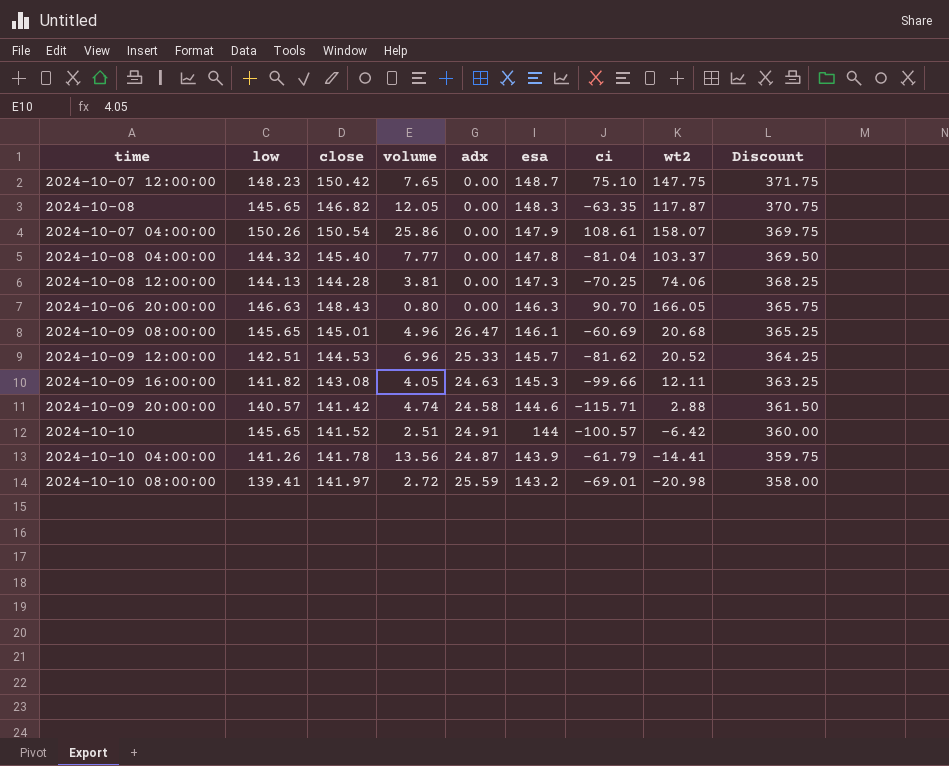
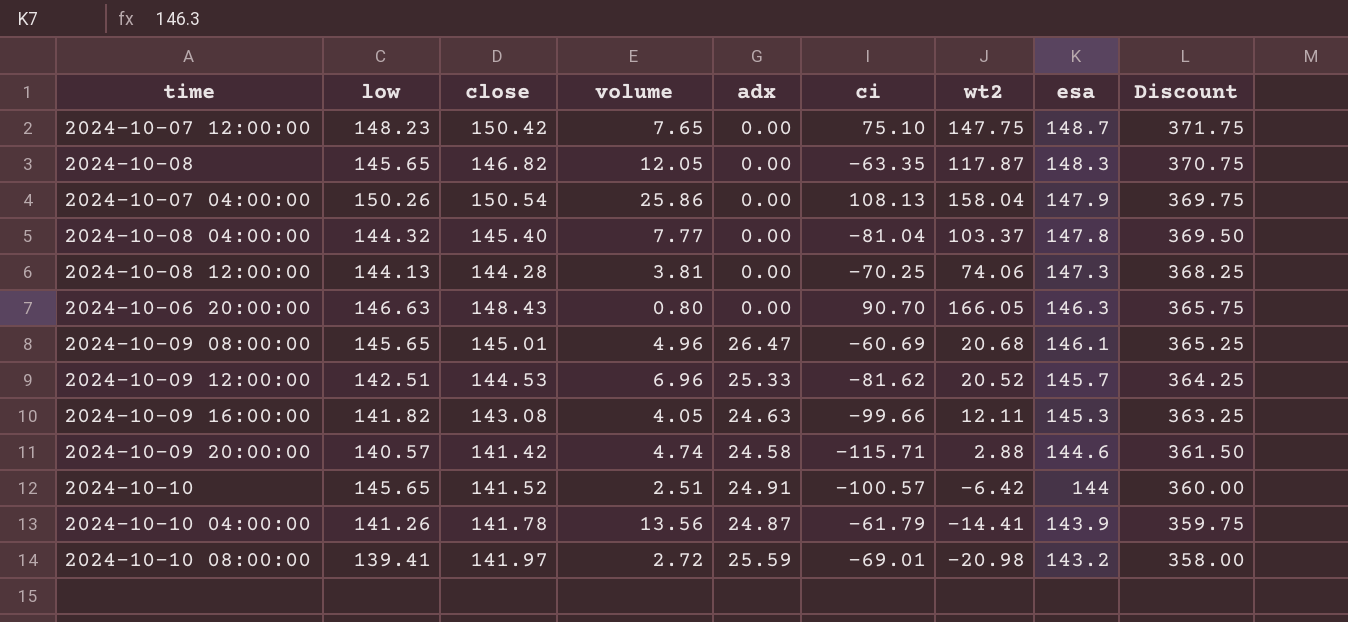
column esa | position: 6 -> 8
2024-10-07 04:00:00 | ci: 108.61 -> 108.13
2024-10-07 04:00:00 | wt2: 158.07 -> 158.04

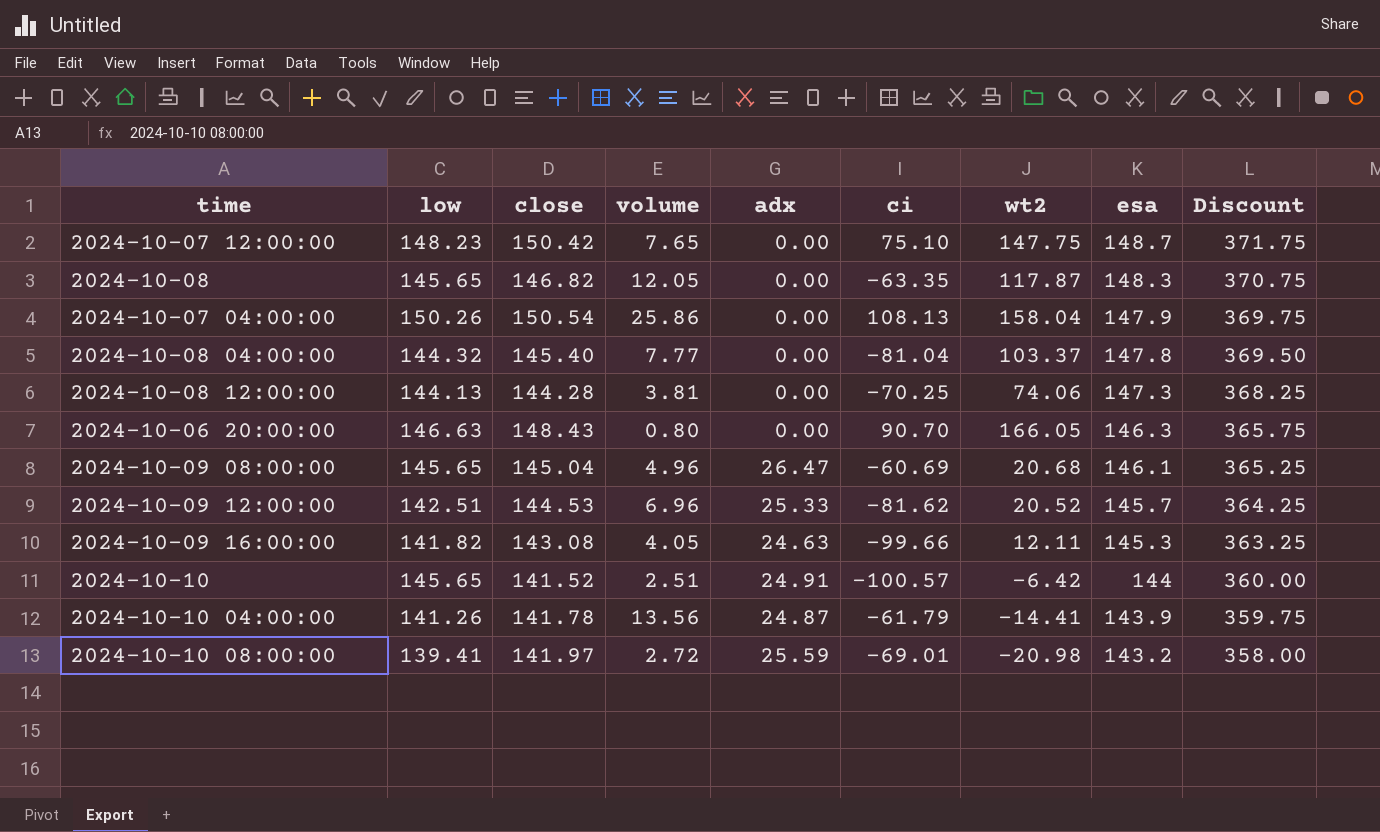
row 2024-10-09 20:00:00: 140.57 | 141.42 | 4.74 | 24.58 | -115.71 | 2.88 | 144.6 | 361.50 -> none
2024-10-09 08:00:00 | close: 145.01 -> 145.04

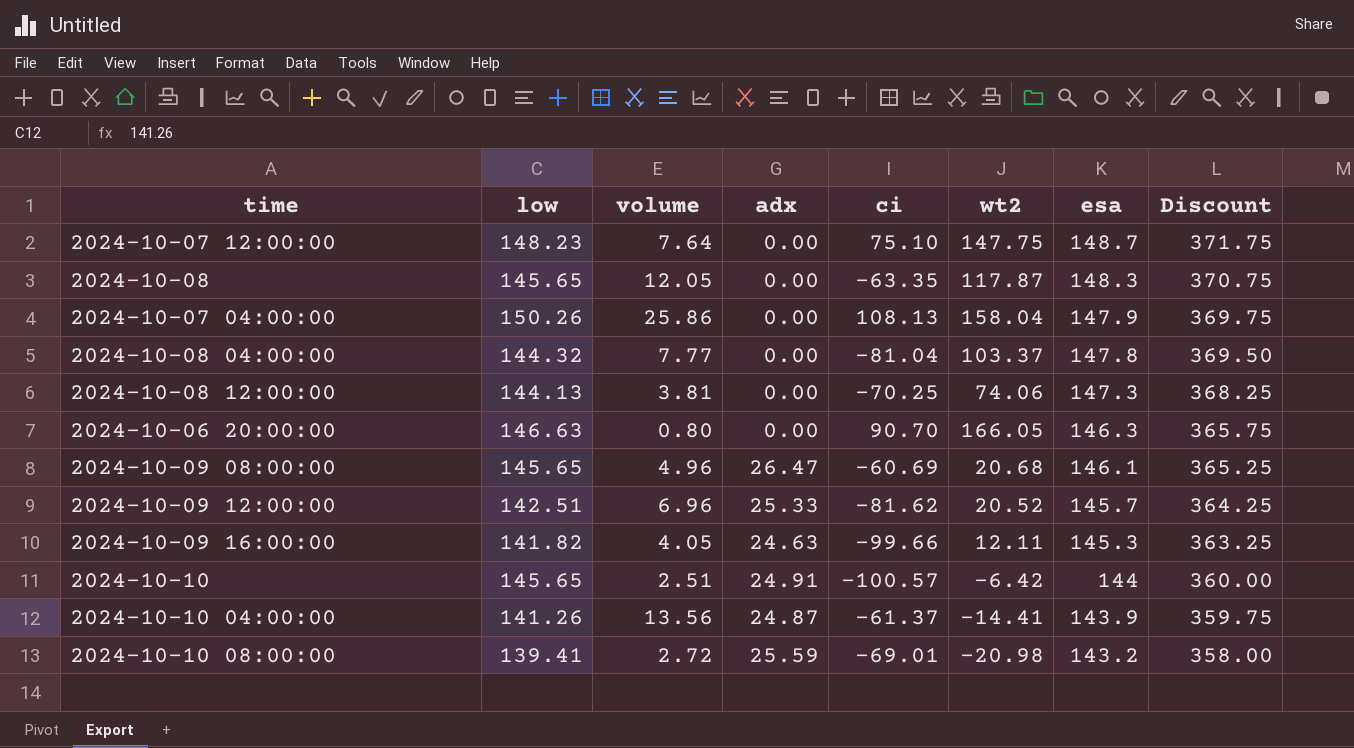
column close | position: 3 -> none
2024-10-07 12:00:00 | volume: 7.65 -> 7.64
2024-10-10 04:00:00 | ci: -61.79 -> -61.37

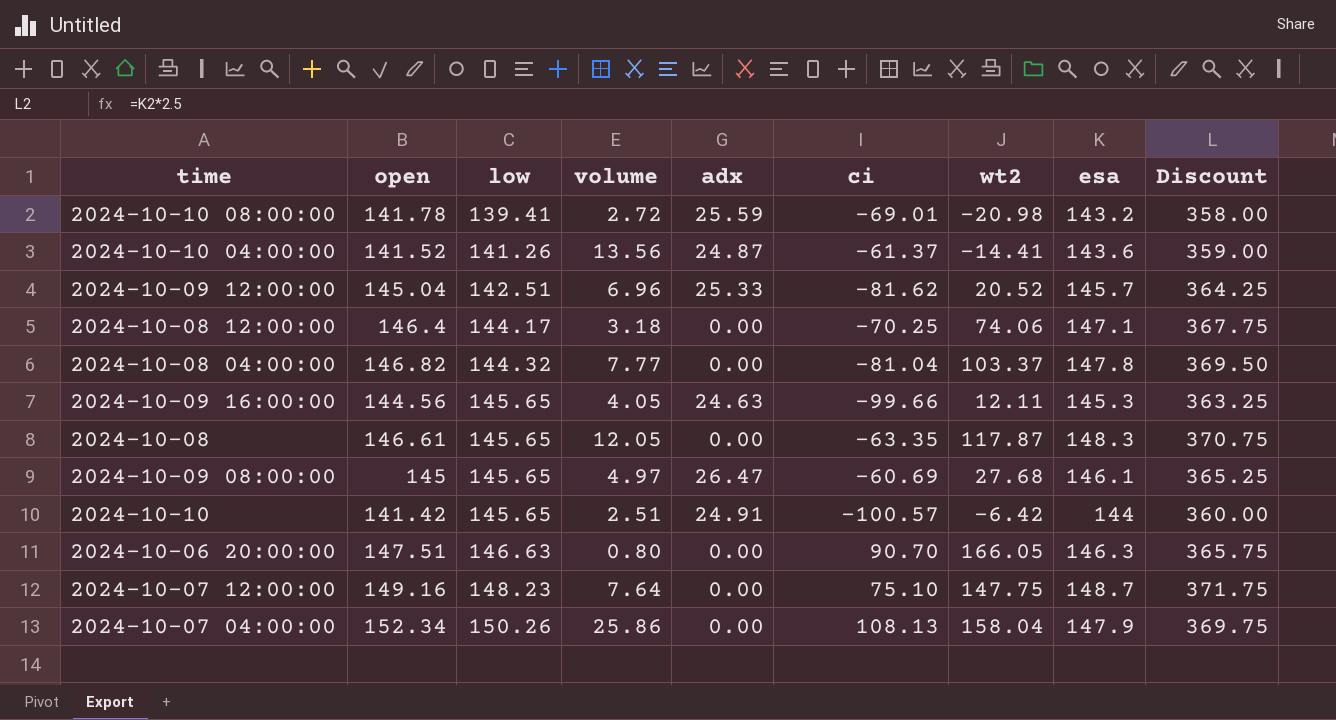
row order: esa descending -> low ascending
column open | position: none -> 2
2024-10-10 04:00:00 | esa: 143.9 -> 143.6
2024-10-10 04:00:00 | Discount: 359.75 -> 359.00
2024-10-08 12:00:00 | low: 144.13 -> 144.17
2024-10-08 12:00:00 | volume: 3.81 -> 3.18
2024-10-08 12:00:00 | esa: 147.3 -> 147.1
2024-10-08 12:00:00 | Discount: 368.25 -> 367.75
2024-10-09 16:00:00 | low: 141.82 -> 145.65
2024-10-09 08:00:00 | volume: 4.96 -> 4.97
2024-10-09 08:00:00 | wt2: 20.68 -> 27.68

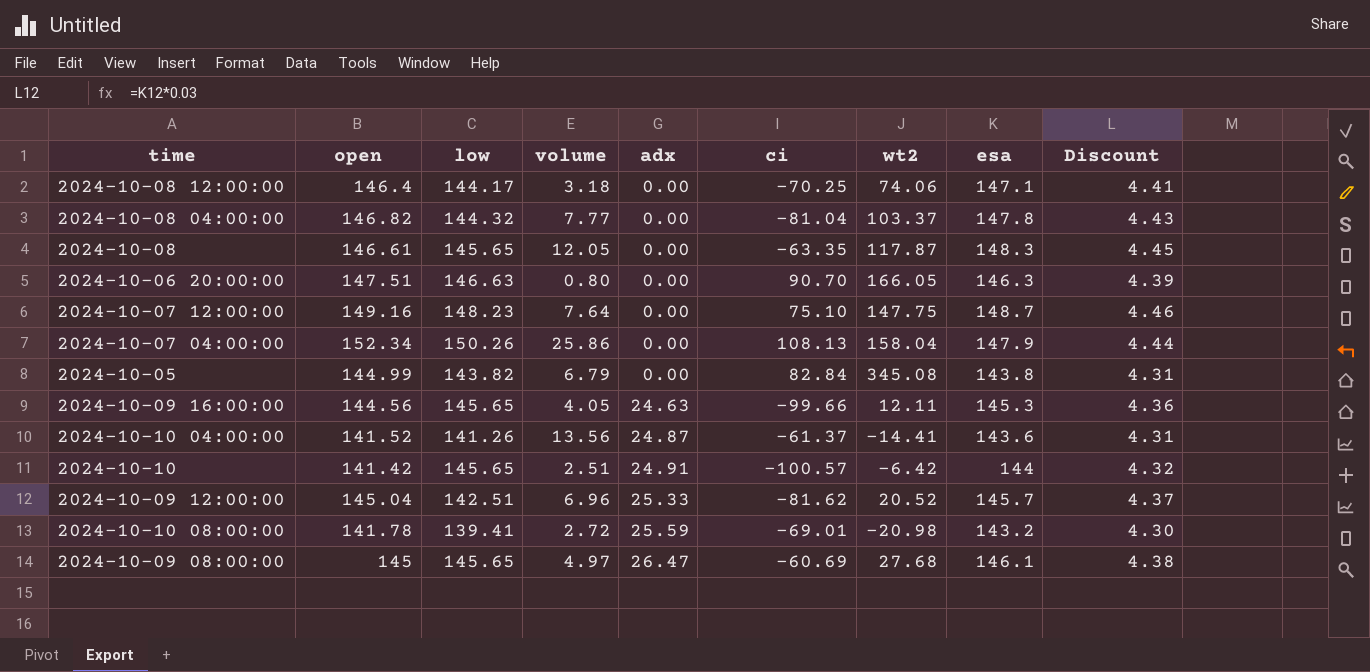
row order: low ascending -> adx ascending
column Discount | formula: [esa] * 2.5 -> [esa] * 0.03
row 2024-10-05: none -> 144.99 | 143.82 | 6.79 | 0.00 | 82.84 | 345.08 | 143.8 | 4.31

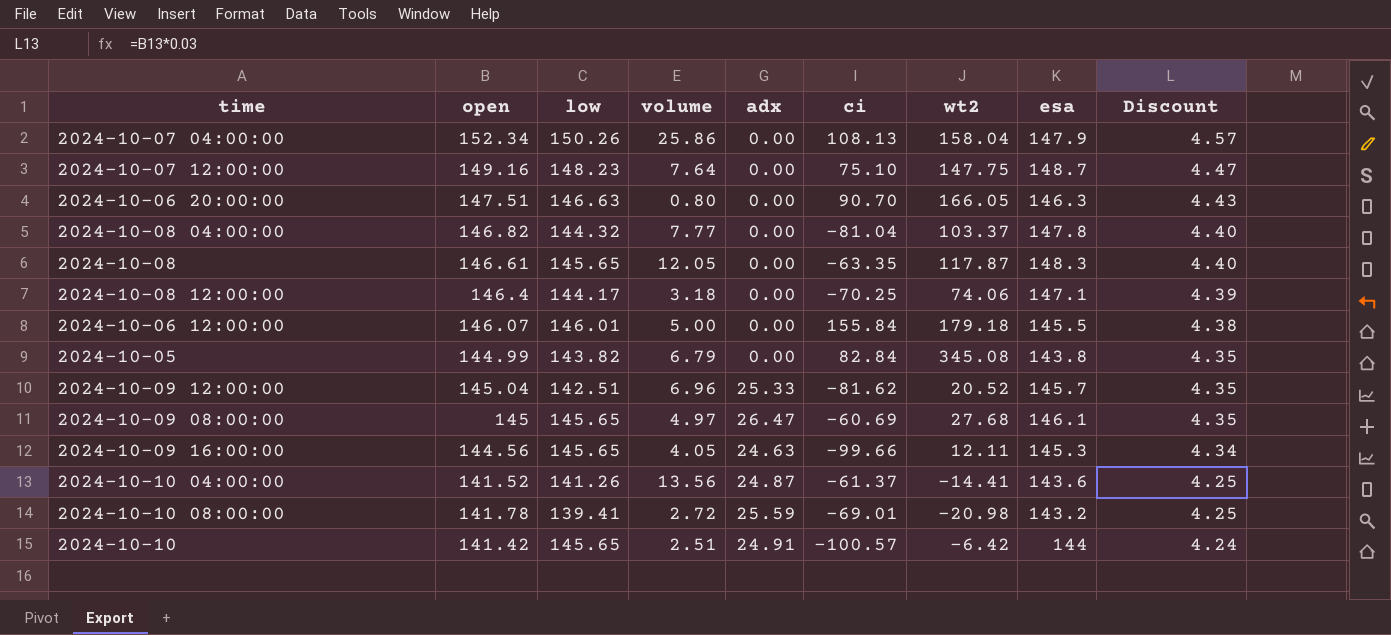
row order: adx ascending -> Discount descending
column Discount | formula: [esa] * 0.03 -> [open] * 0.03
row 2024-10-06 12:00:00: none -> 146.07 | 146.01 | 5.00 | 0.00 | 155.84 | 179.18 | 145.5 | 4.38

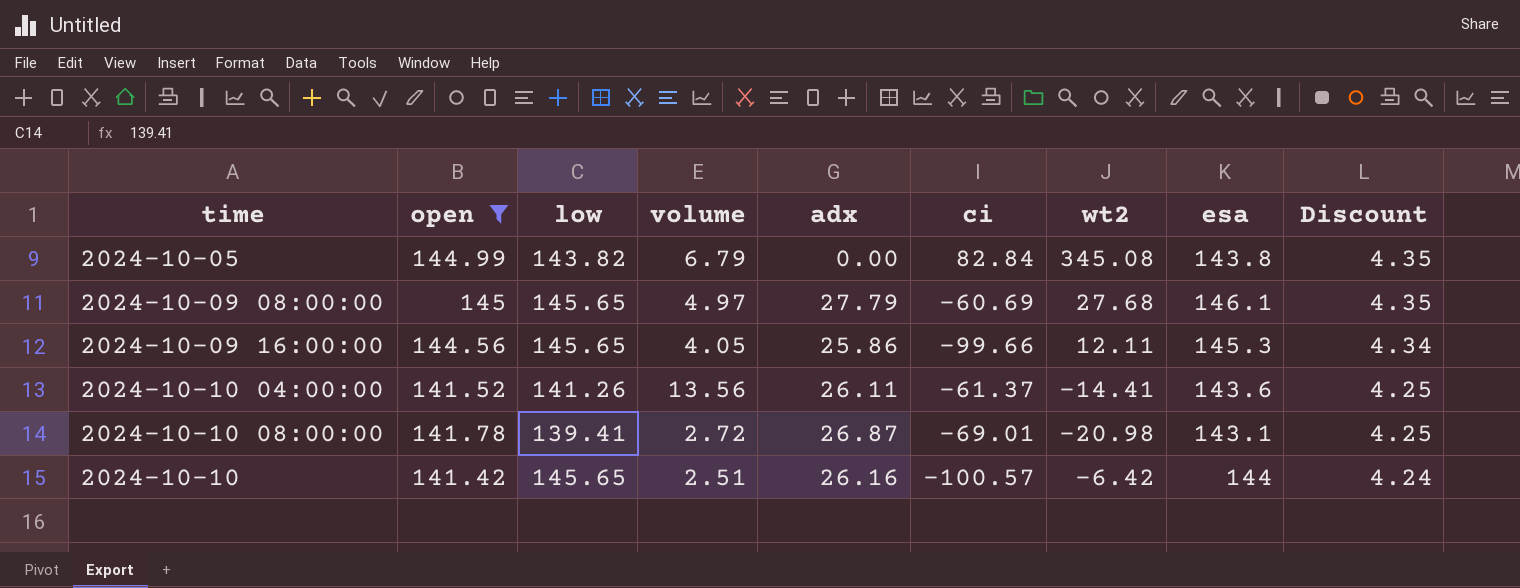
filter: none -> open <= 145
2024-10-09 08:00:00 | adx: 26.47 -> 27.79
2024-10-09 16:00:00 | adx: 24.63 -> 25.86
2024-10-10 04:00:00 | adx: 24.87 -> 26.11
2024-10-10 08:00:00 | adx: 25.59 -> 26.87
2024-10-10 08:00:00 | esa: 143.2 -> 143.1
2024-10-10 | adx: 24.91 -> 26.16

